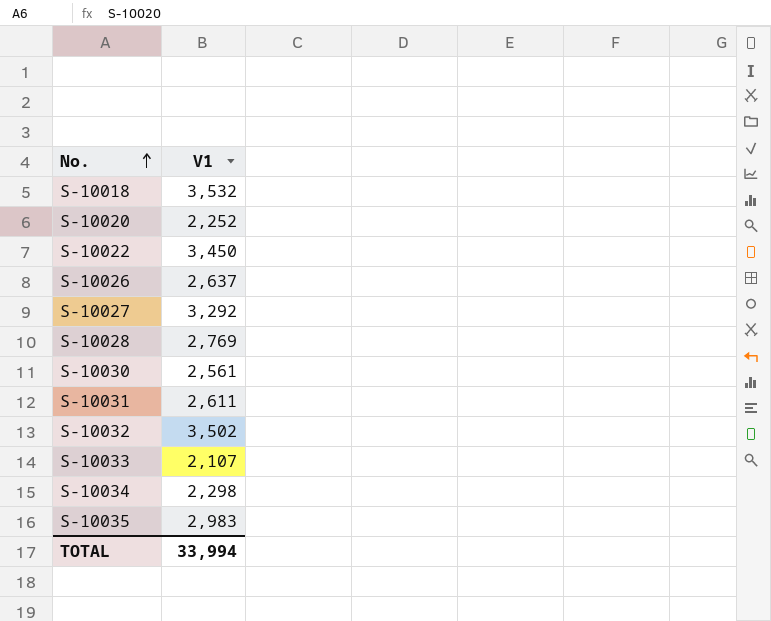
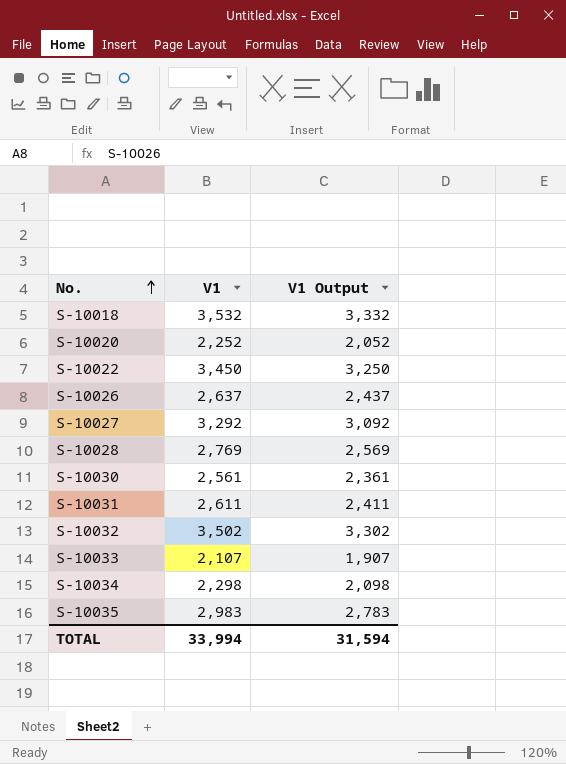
column V1 Output | formula: none -> [V1] - 200

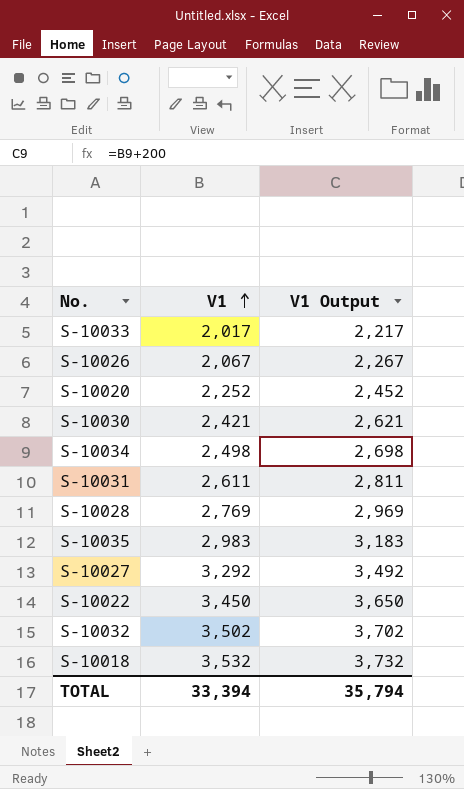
row order: No. ascending -> V1 ascending
column V1 Output | formula: [V1] - 200 -> [V1] + 200
S-10033 | V1: 2,107 -> 2,017
S-10026 | V1: 2,637 -> 2,067
S-10030 | V1: 2,561 -> 2,421
S-10034 | V1: 2,298 -> 2,498
TOTAL | V1: 33,994 -> 33,394
TOTAL | V1 Output: 31,594 -> 35,794

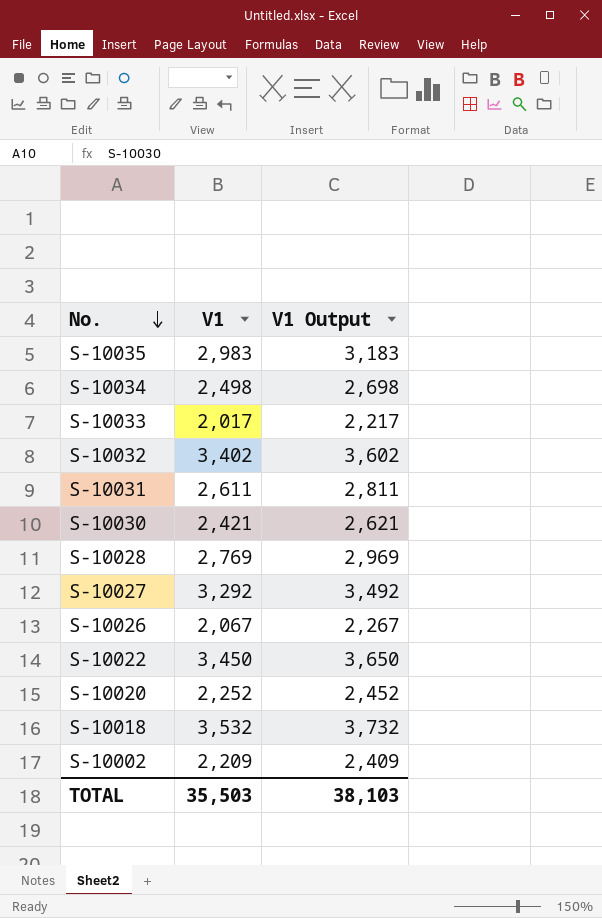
row order: V1 ascending -> No. descending
S-10032 | V1: 3,502 -> 3,402
S-10032 | V1 Output: 3,702 -> 3,602
row S-10002: none -> 2,209 | 2,409
TOTAL | V1: 33,394 -> 35,503
TOTAL | V1 Output: 35,794 -> 38,103

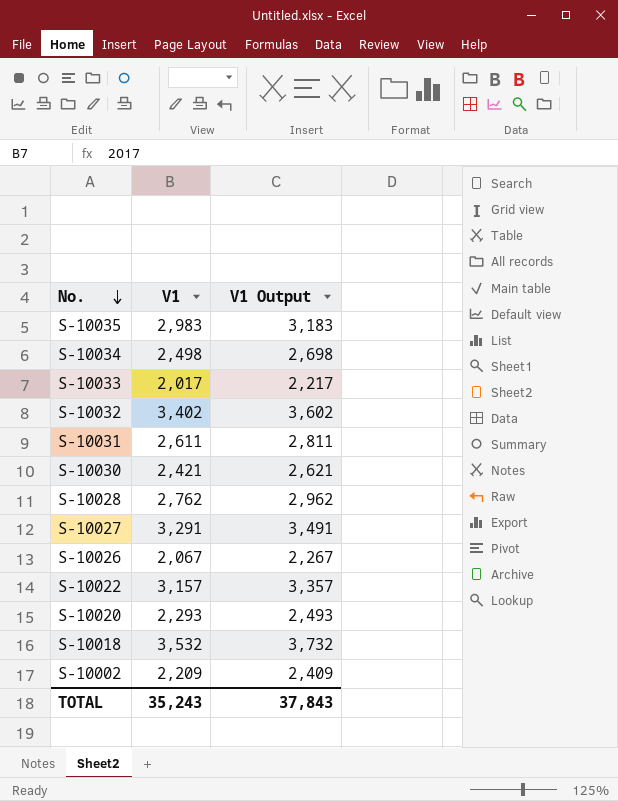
S-10028 | V1: 2,769 -> 2,762
S-10028 | V1 Output: 2,969 -> 2,962
S-10027 | V1: 3,292 -> 3,291
S-10027 | V1 Output: 3,492 -> 3,491
S-10022 | V1: 3,450 -> 3,157
S-10022 | V1 Output: 3,650 -> 3,357
S-10020 | V1: 2,252 -> 2,293
S-10020 | V1 Output: 2,452 -> 2,493
TOTAL | V1: 35,503 -> 35,243
TOTAL | V1 Output: 38,103 -> 37,843

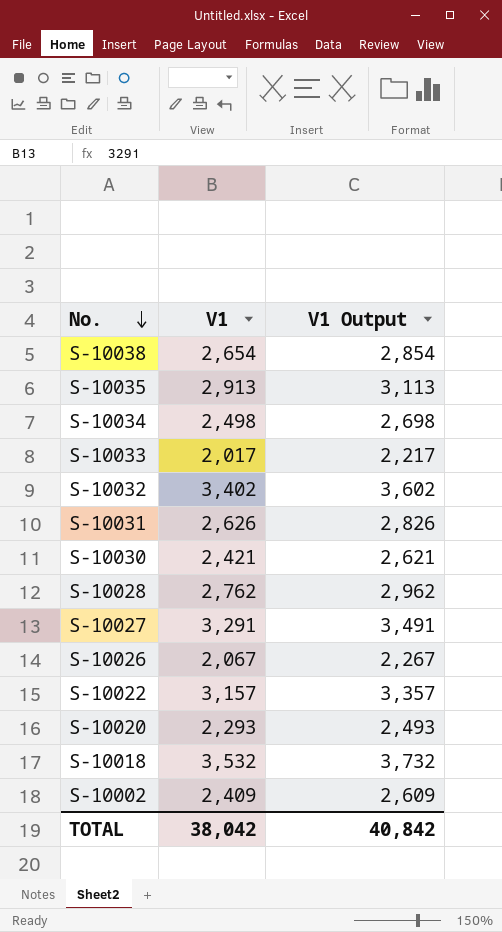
row S-10038: none -> 2,654 | 2,854
S-10035 | V1: 2,983 -> 2,913
S-10035 | V1 Output: 3,183 -> 3,113
S-10031 | V1: 2,611 -> 2,626
S-10031 | V1 Output: 2,811 -> 2,826
S-10002 | V1: 2,209 -> 2,409
S-10002 | V1 Output: 2,409 -> 2,609
TOTAL | V1: 35,243 -> 38,042
TOTAL | V1 Output: 37,843 -> 40,842

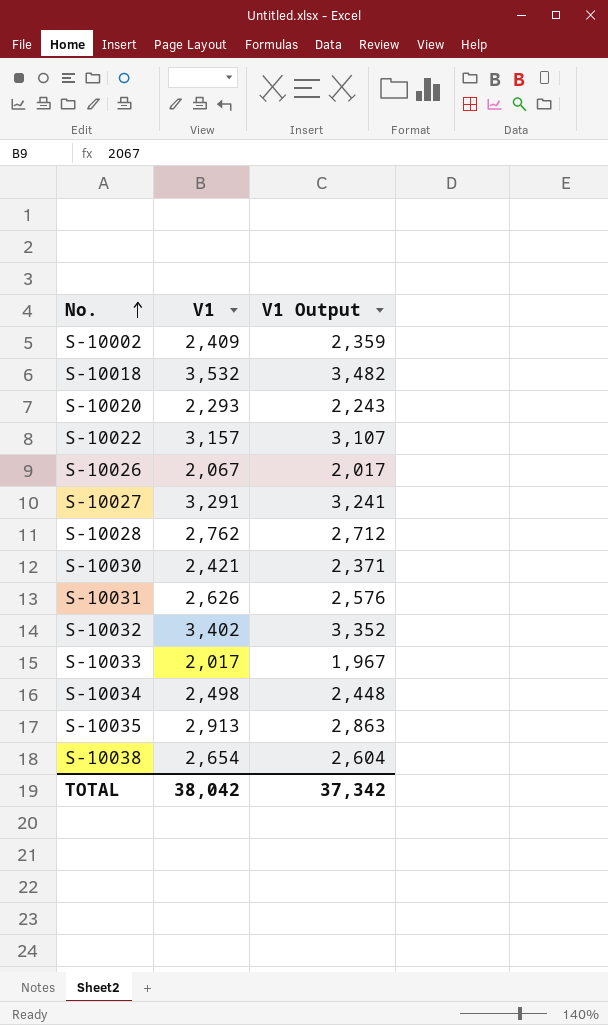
row order: No. descending -> No. ascending
column V1 Output | formula: [V1] + 200 -> [V1] - 50
TOTAL | V1 Output: 40,842 -> 37,342

